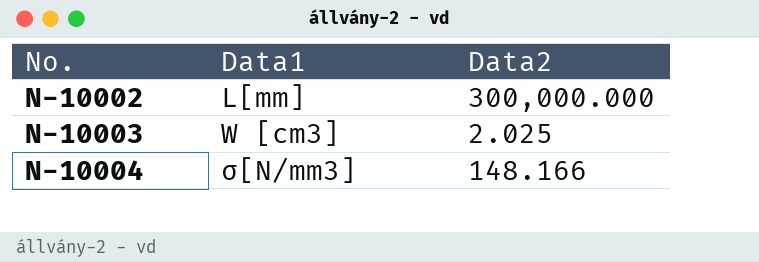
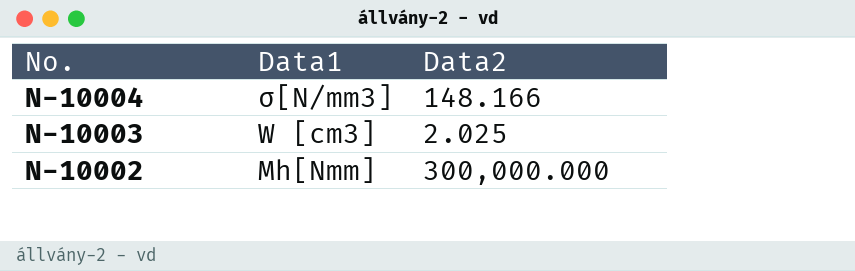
row order: No. ascending -> No. descending
N-10002 | Data1: L[mm] -> Mh[Nmm]

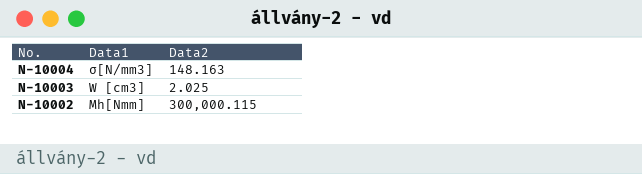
N-10004 | Data2: 148.166 -> 148.163
N-10002 | Data2: 300,000.000 -> 300,000.115

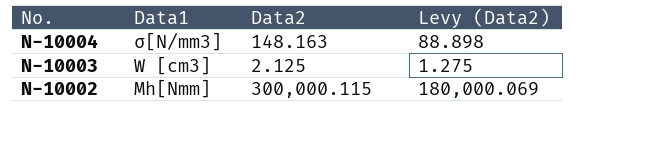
column Levy (Data2) | formula: none -> [Data2] * 0.6
N-10003 | Data2: 2.025 -> 2.125

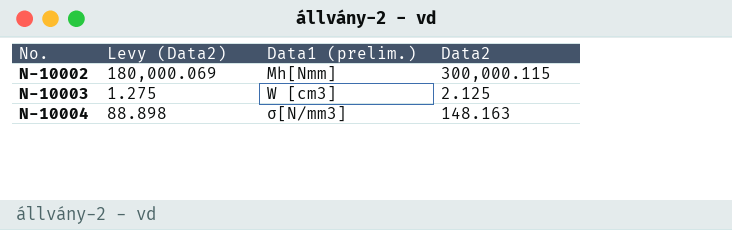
row order: No. descending -> No. ascending
column Levy (Data2) | position: 4 -> 2
column name: Data1 -> Data1 (prelim.)

